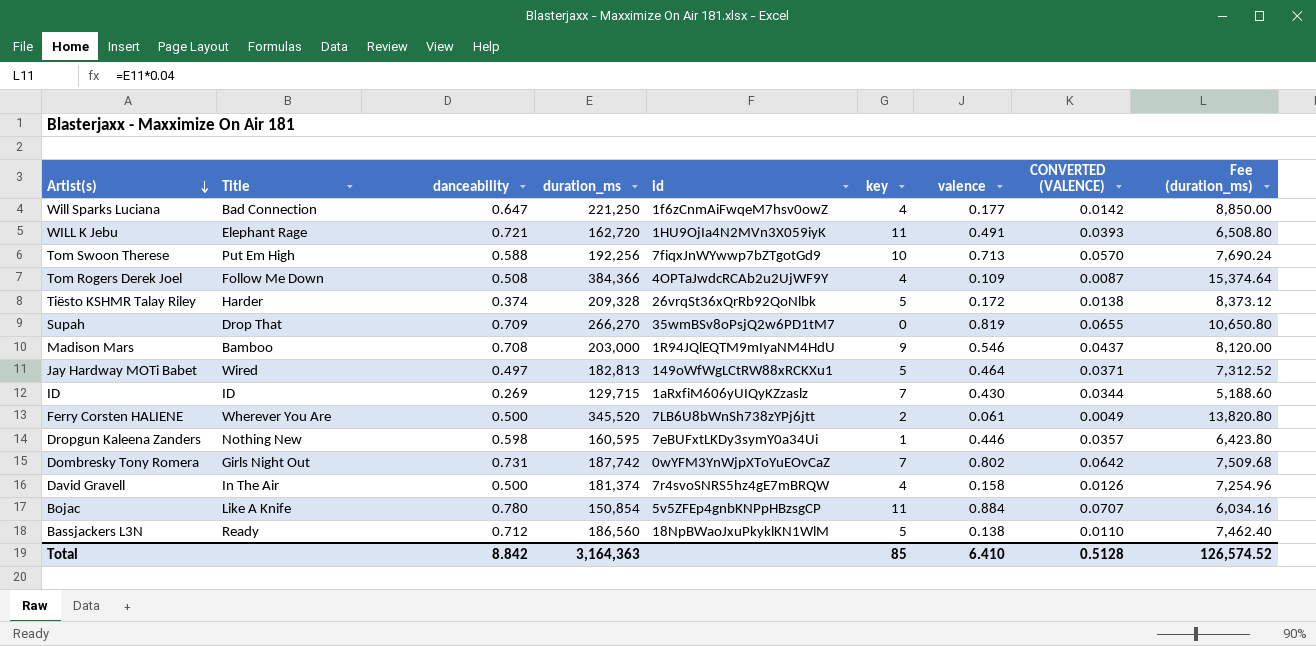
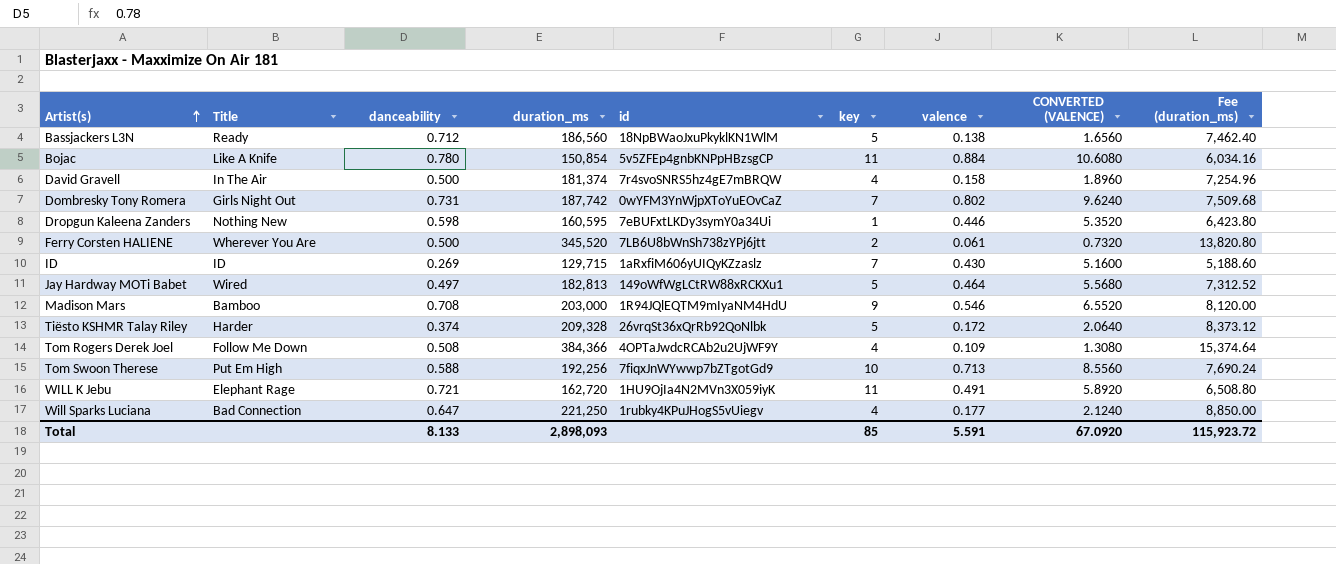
row order: Artist(s) descending -> Artist(s) ascending
column CONVERTED (VALENCE) | formula: [valence] * 0.08 -> [valence] * 12
row Supah: Drop That | 0.709 | 266,270 | 35wmBSv8oPsjQ2w6PD1tM7 | 0 | 0.819 | 0.0655 | 10,650.80 -> none
Will Sparks Luciana | id: 1f6zCnmAiFwqeM7hsv0owZ -> 1rubky4KPuJHogS5vUiegv
Total | danceability: 8.842 -> 8.133
Total | duration_ms: 3,164,363 -> 2,898,093
Total | valence: 6.410 -> 5.591
Total | CONVERTED (VALENCE): 0.5128 -> 67.0920
Total | Fee (duration_ms): 126,574.52 -> 115,923.72

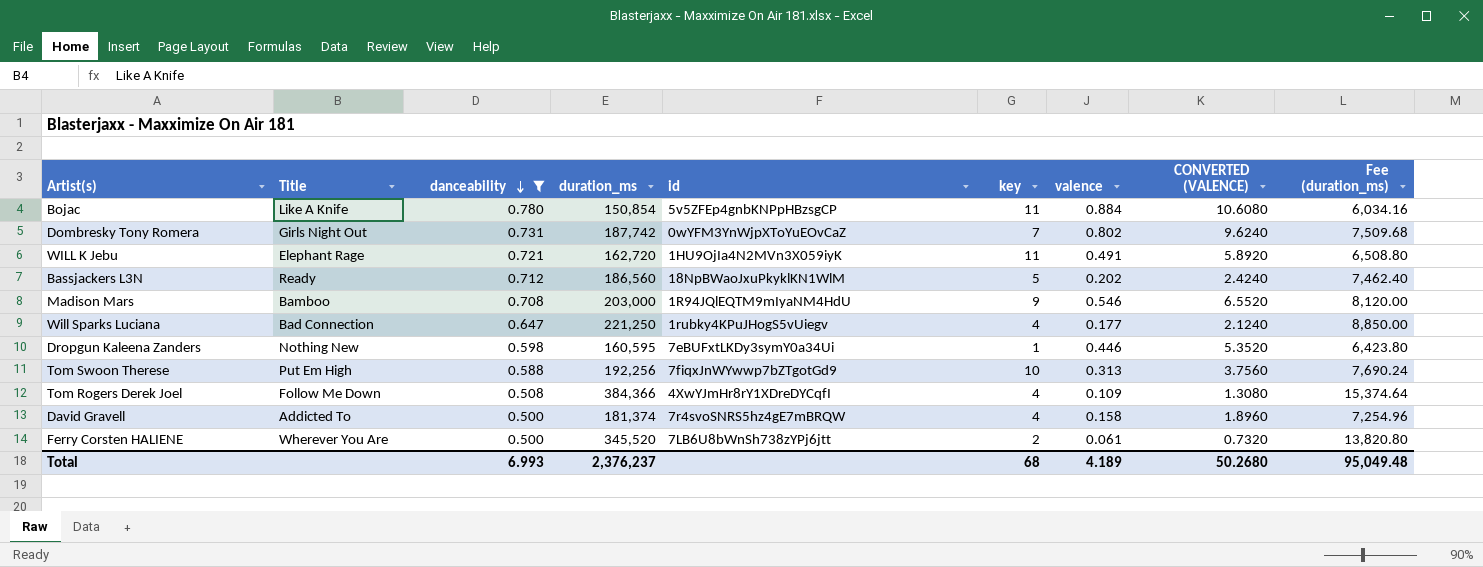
filter: none -> danceability >= 0.500
row order: Artist(s) ascending -> danceability descending
Bassjackers L3N | valence: 0.138 -> 0.202
Bassjackers L3N | CONVERTED (VALENCE): 1.6560 -> 2.4240
Tom Swoon Therese | valence: 0.713 -> 0.313
Tom Swoon Therese | CONVERTED (VALENCE): 8.5560 -> 3.7560
Tom Rogers Derek Joel | id: 4OPTaJwdcRCAb2u2UjWF9Y -> 4XwYJmHr8rY1XDreDYCqfI
David Gravell | Title: In The Air -> Addicted To
Total | danceability: 8.133 -> 6.993
Total | duration_ms: 2,898,093 -> 2,376,237
Total | key: 85 -> 68
Total | valence: 5.591 -> 4.189
Total | CONVERTED (VALENCE): 67.0920 -> 50.2680
Total | Fee (duration_ms): 115,923.72 -> 95,049.48

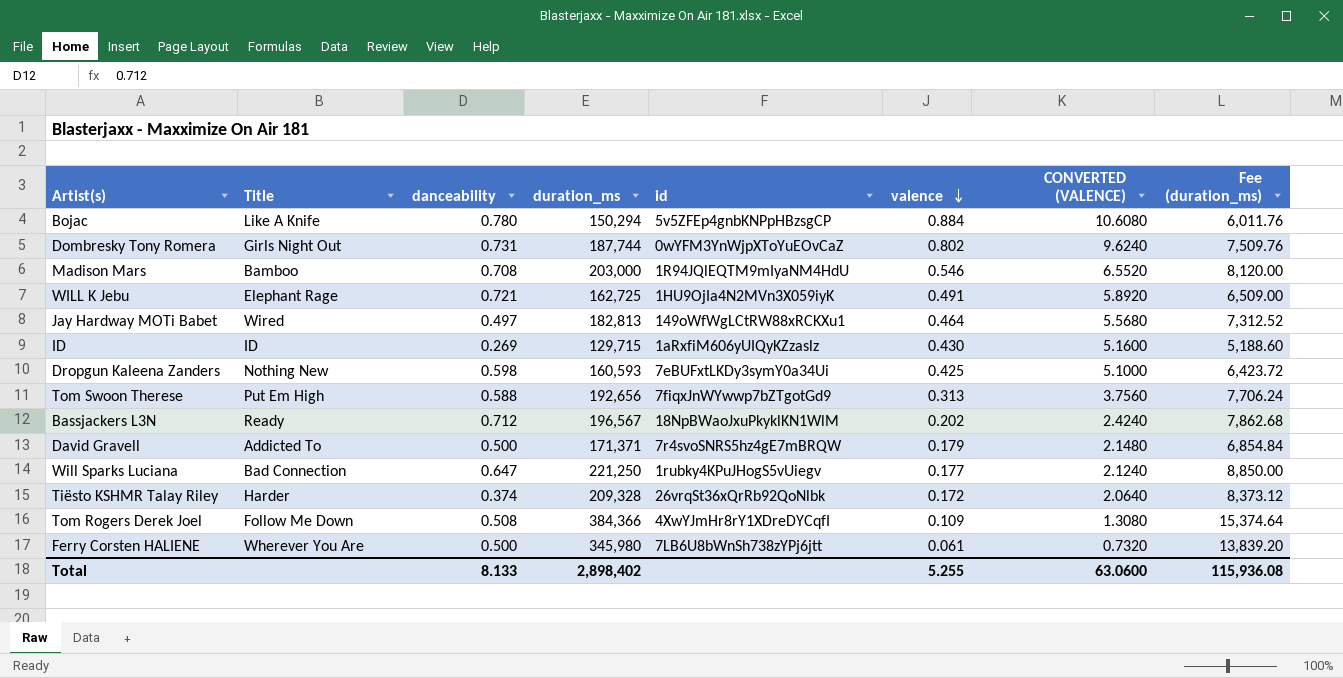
filter: danceability >= 0.500 -> none
row order: danceability descending -> valence descending
column key | position: 6 -> none
Bojac | duration_ms: 150,854 -> 150,294
Bojac | Fee (duration_ms): 6,034.16 -> 6,011.76
Dombresky Tony Romera | duration_ms: 187,742 -> 187,744
Dombresky Tony Romera | Fee (duration_ms): 7,509.68 -> 7,509.76
WILL K Jebu | duration_ms: 162,720 -> 162,725
WILL K Jebu | Fee (duration_ms): 6,508.80 -> 6,509.00
Dropgun Kaleena Zanders | duration_ms: 160,595 -> 160,593
Dropgun Kaleena Zanders | valence: 0.446 -> 0.425
Dropgun Kaleena Zanders | CONVERTED (VALENCE): 5.3520 -> 5.1000
Dropgun Kaleena Zanders | Fee (duration_ms): 6,423.80 -> 6,423.72
Tom Swoon Therese | duration_ms: 192,256 -> 192,656
Tom Swoon Therese | Fee (duration_ms): 7,690.24 -> 7,706.24
Bassjackers L3N | duration_ms: 186,560 -> 196,567
Bassjackers L3N | Fee (duration_ms): 7,462.40 -> 7,862.68
David Gravell | duration_ms: 181,374 -> 171,371
David Gravell | valence: 0.158 -> 0.179
David Gravell | CONVERTED (VALENCE): 1.8960 -> 2.1480
David Gravell | Fee (duration_ms): 7,254.96 -> 6,854.84
Ferry Corsten HALIENE | duration_ms: 345,520 -> 345,980
Ferry Corsten HALIENE | Fee (duration_ms): 13,820.80 -> 13,839.20
Total | danceability: 6.993 -> 8.133
Total | duration_ms: 2,376,237 -> 2,898,402
Total | valence: 4.189 -> 5.255
Total | CONVERTED (VALENCE): 50.2680 -> 63.0600
Total | Fee (duration_ms): 95,049.48 -> 115,936.08

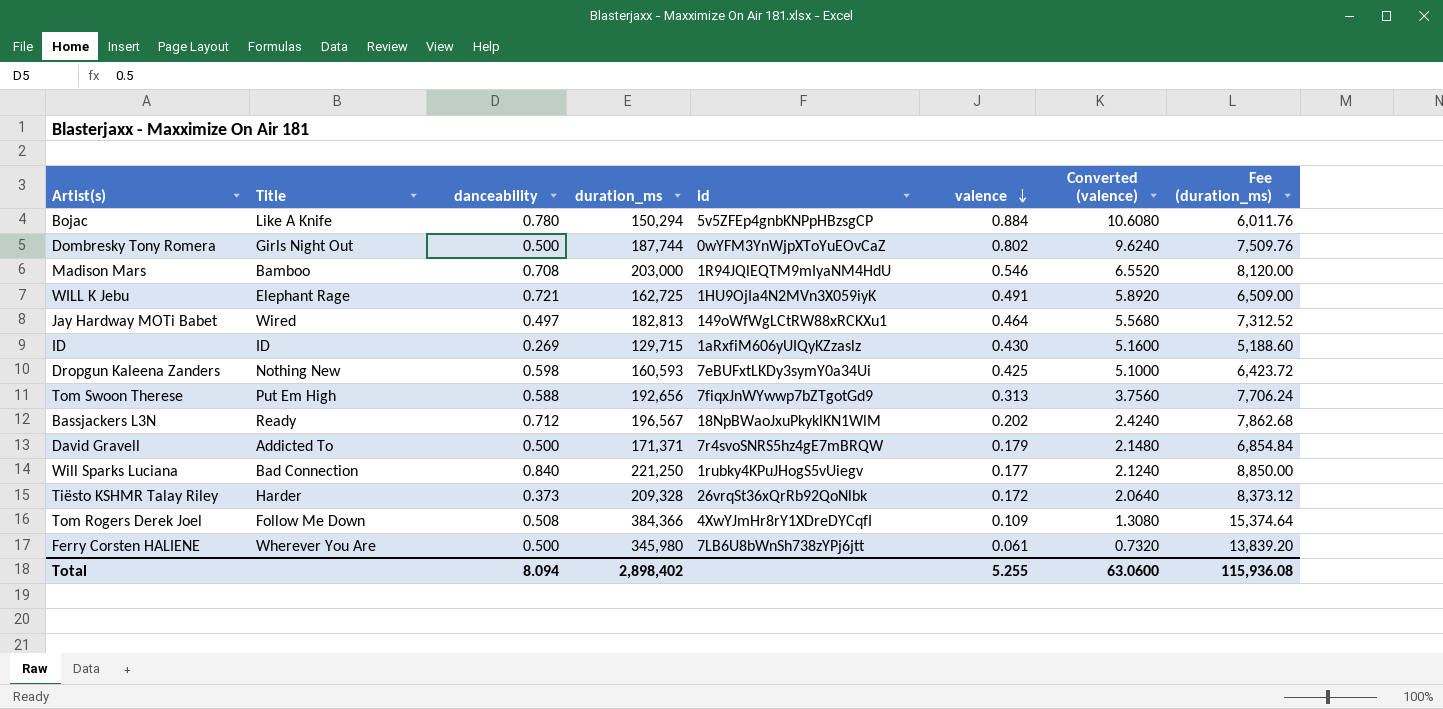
column name: CONVERTED (VALENCE) -> Converted (valence)
Dombresky Tony Romera | danceability: 0.731 -> 0.500
Will Sparks Luciana | danceability: 0.647 -> 0.840
Tiësto KSHMR Talay Riley | danceability: 0.374 -> 0.373
Total | danceability: 8.133 -> 8.094

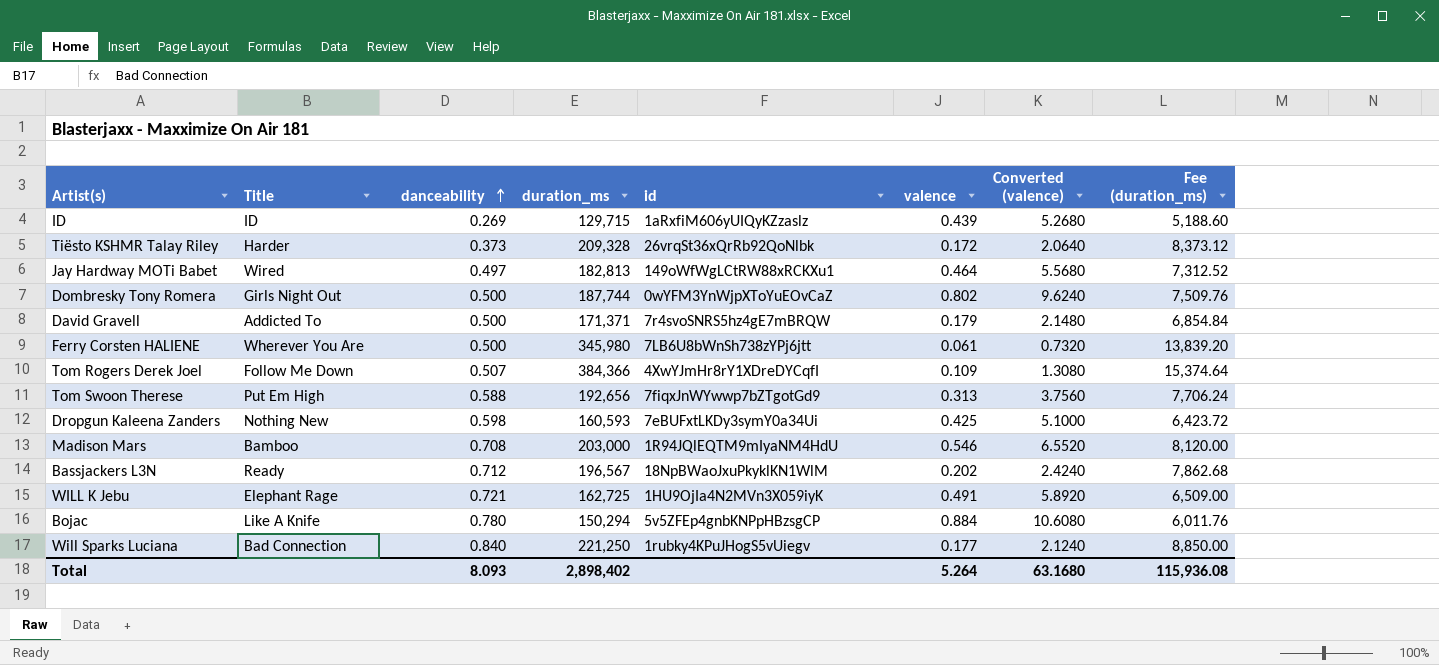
row order: valence descending -> danceability ascending
ID | valence: 0.430 -> 0.439
ID | Converted (valence): 5.1600 -> 5.2680
Tom Rogers Derek Joel | danceability: 0.508 -> 0.507
Total | danceability: 8.094 -> 8.093
Total | valence: 5.255 -> 5.264
Total | Converted (valence): 63.0600 -> 63.1680

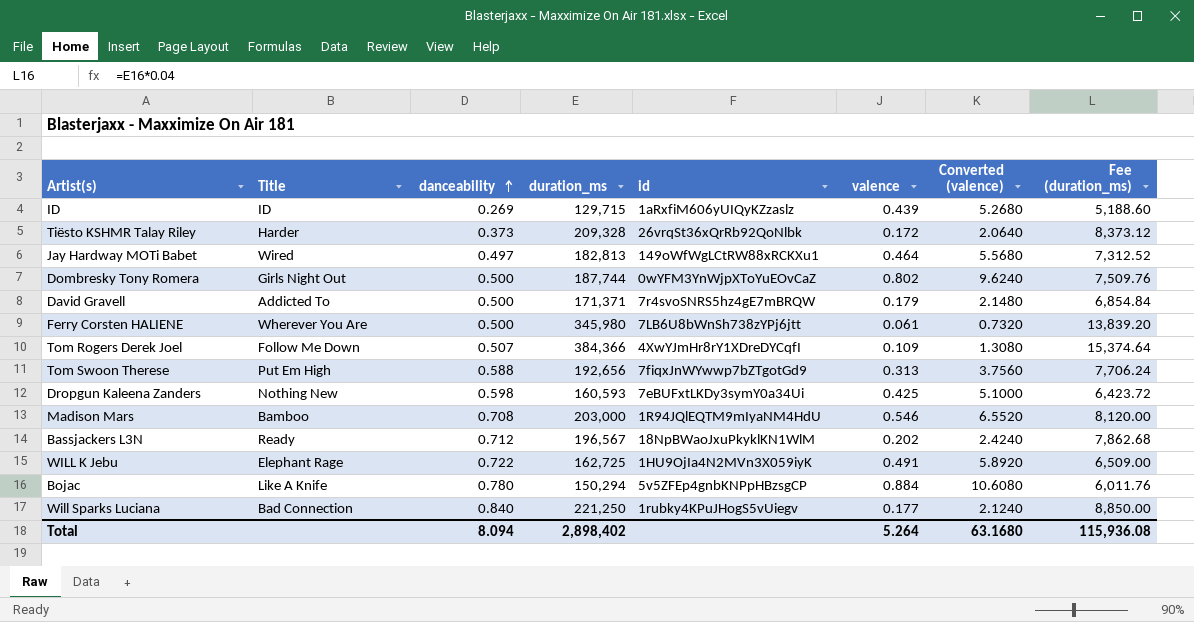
WILL K Jebu | danceability: 0.721 -> 0.722
Total | danceability: 8.093 -> 8.094

